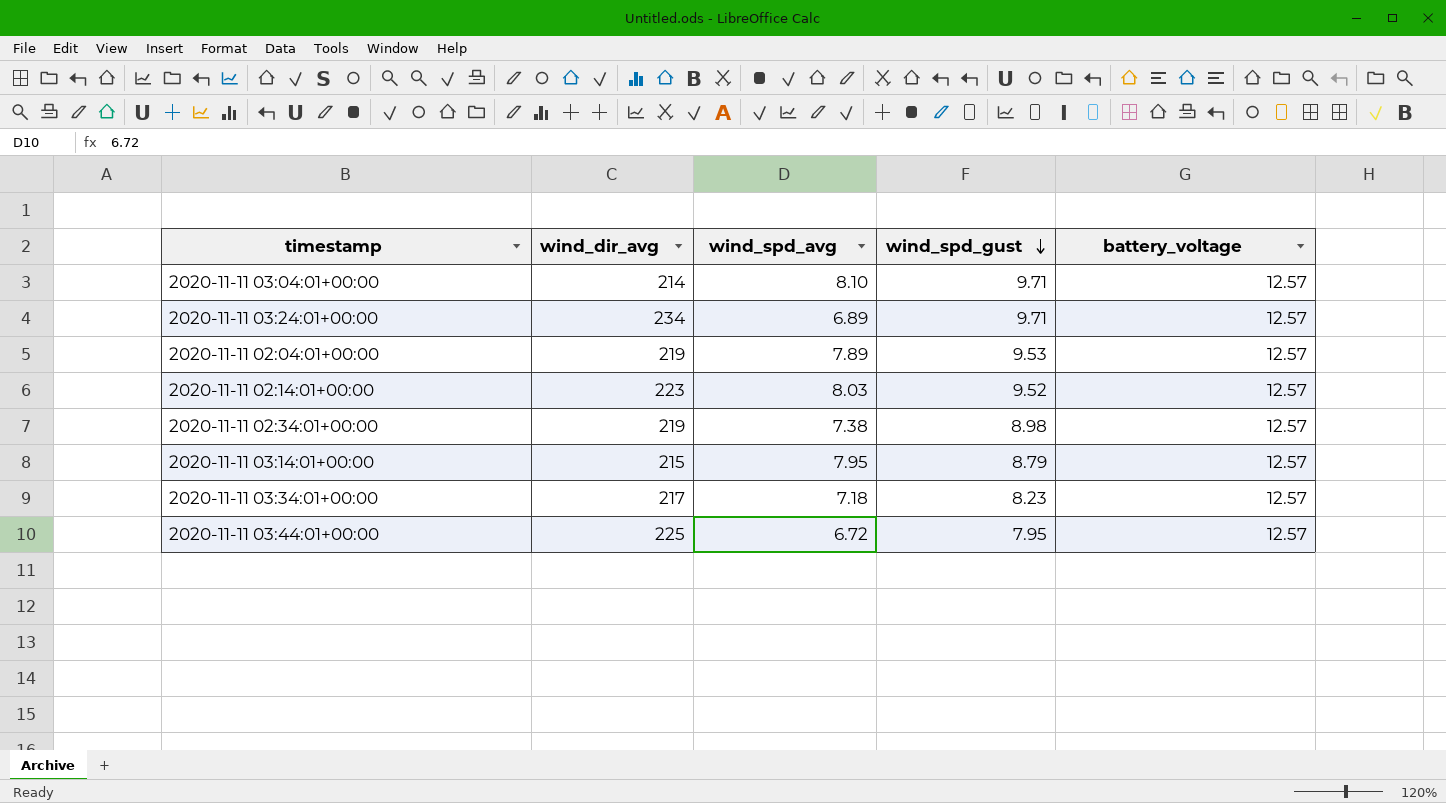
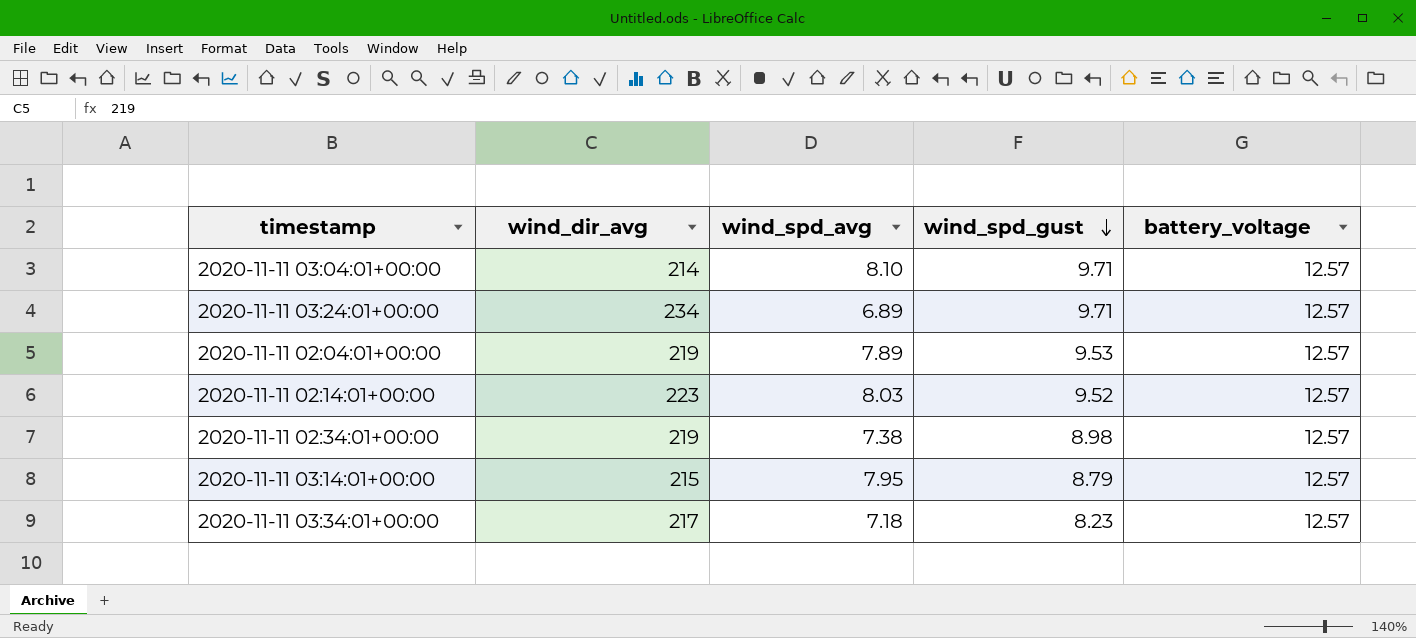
row 2020-11-11 03:44:01+00:00: 225 | 6.72 | 7.95 | 12.57 -> none

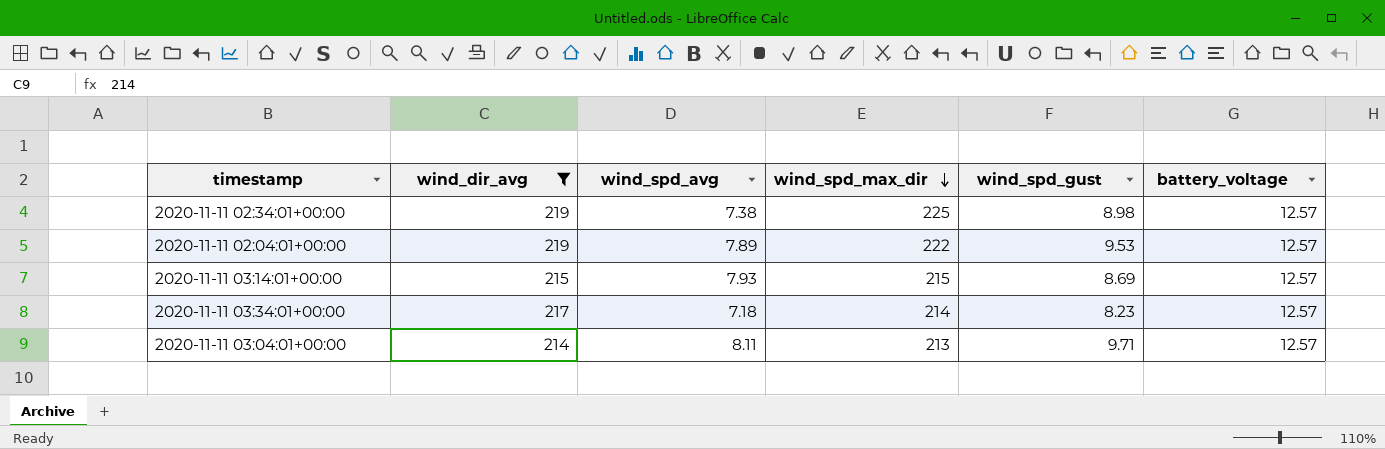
filter: none -> wind_dir_avg <= 219
row order: wind_spd_gust descending -> wind_spd_max_dir descending
column wind_spd_max_dir | position: none -> 4
2020-11-11 03:14:01+00:00 | wind_spd_avg: 7.95 -> 7.93
2020-11-11 03:14:01+00:00 | wind_spd_gust: 8.79 -> 8.69
2020-11-11 03:04:01+00:00 | wind_spd_avg: 8.10 -> 8.11

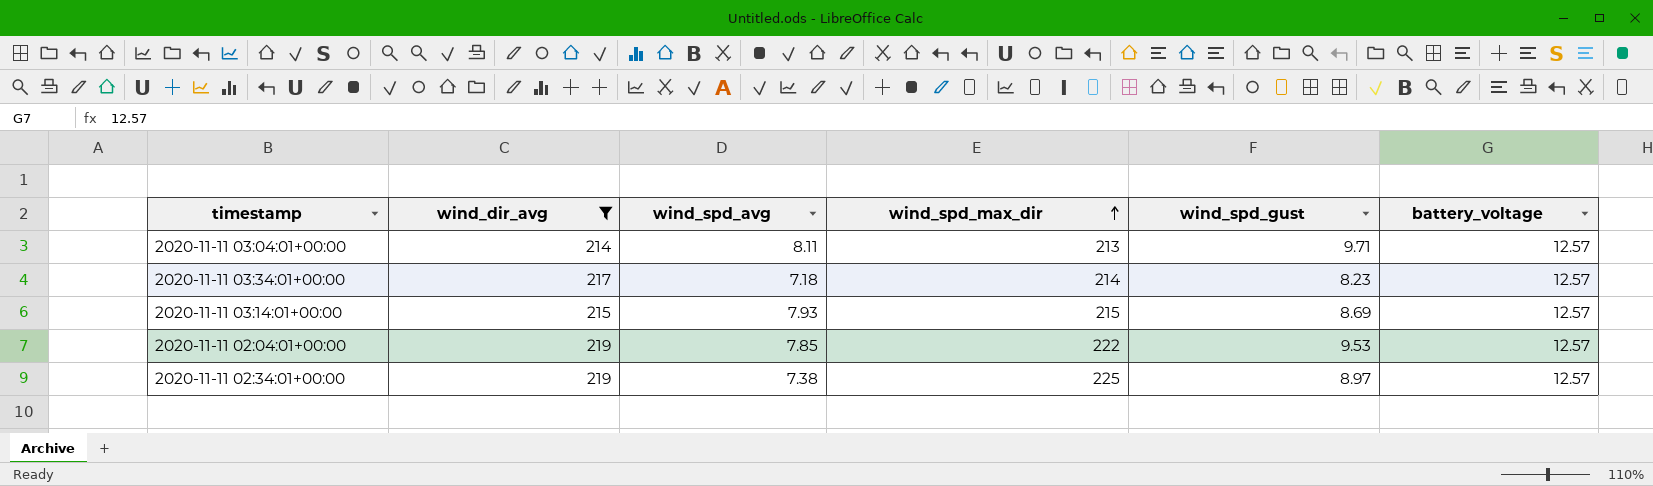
row order: wind_spd_max_dir descending -> wind_spd_max_dir ascending
2020-11-11 02:04:01+00:00 | wind_spd_avg: 7.89 -> 7.85
2020-11-11 02:34:01+00:00 | wind_spd_gust: 8.98 -> 8.97

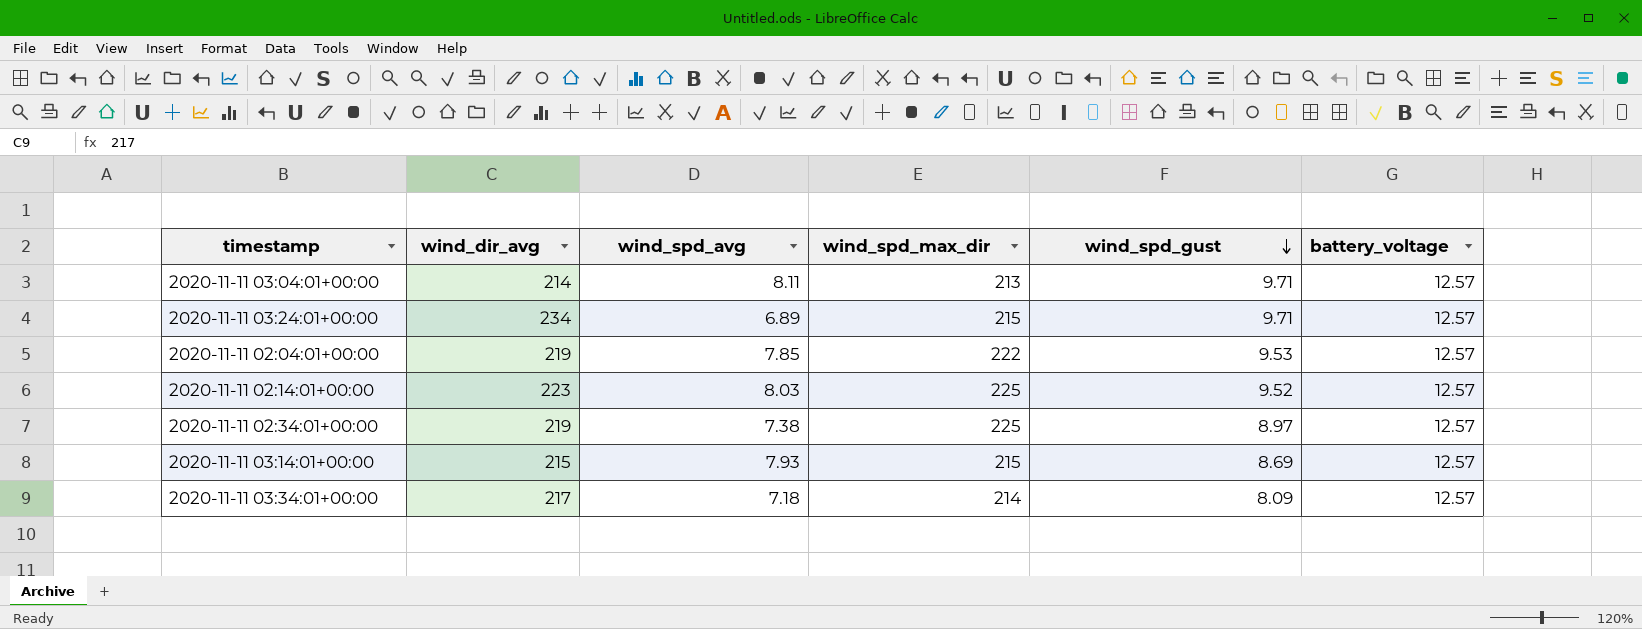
filter: wind_dir_avg <= 219 -> none
row order: wind_spd_max_dir ascending -> wind_spd_gust descending
2020-11-11 03:34:01+00:00 | wind_spd_gust: 8.23 -> 8.09

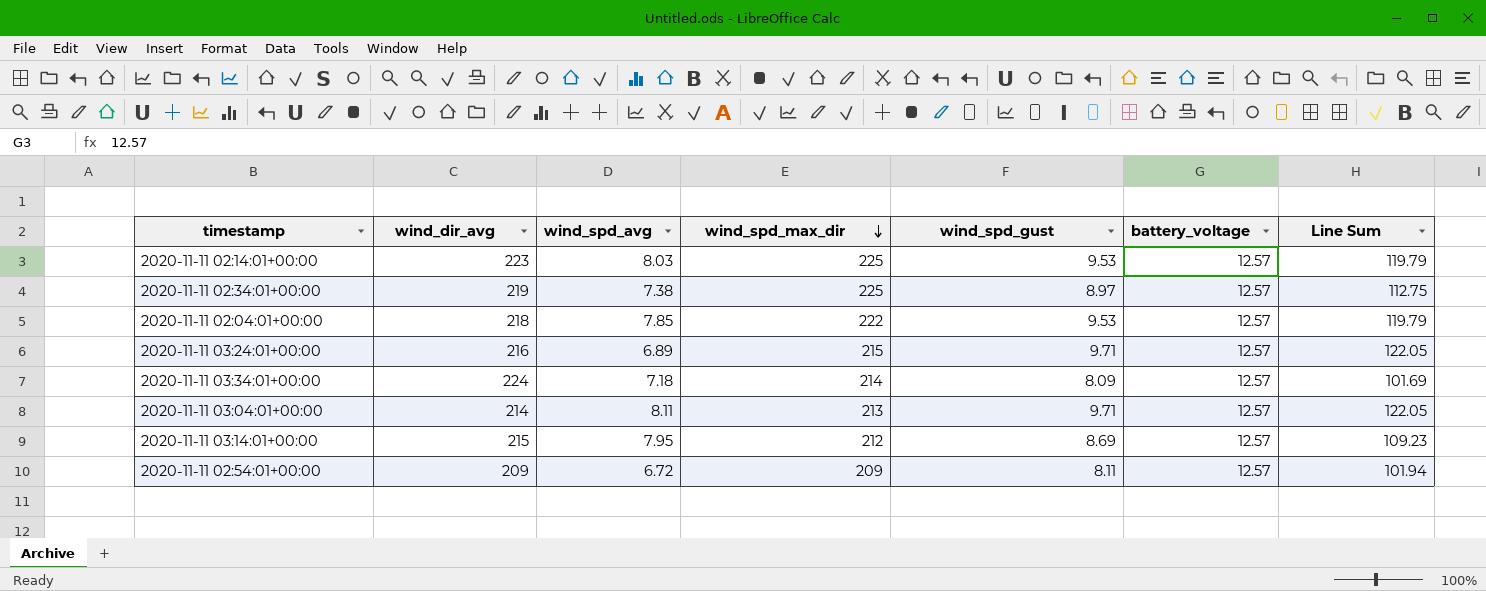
row order: wind_spd_gust descending -> wind_spd_max_dir descending
column Line Sum | formula: none -> [wind_spd_gust] * [battery_voltage]
2020-11-11 02:14:01+00:00 | wind_spd_gust: 9.52 -> 9.53
2020-11-11 02:04:01+00:00 | wind_dir_avg: 219 -> 218
2020-11-11 03:24:01+00:00 | wind_dir_avg: 234 -> 216
2020-11-11 03:34:01+00:00 | wind_dir_avg: 217 -> 224
2020-11-11 03:14:01+00:00 | wind_spd_avg: 7.93 -> 7.95
2020-11-11 03:14:01+00:00 | wind_spd_max_dir: 215 -> 212
row 2020-11-11 02:54:01+00:00: none -> 209 | 6.72 | 209 | 8.11 | 12.57 | 101.94

